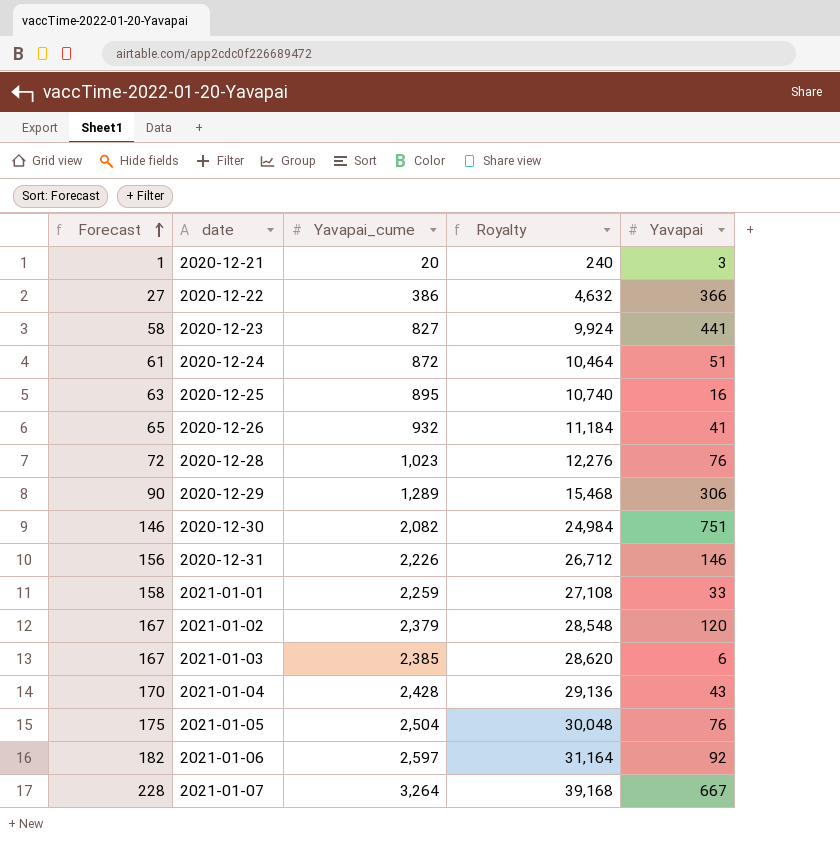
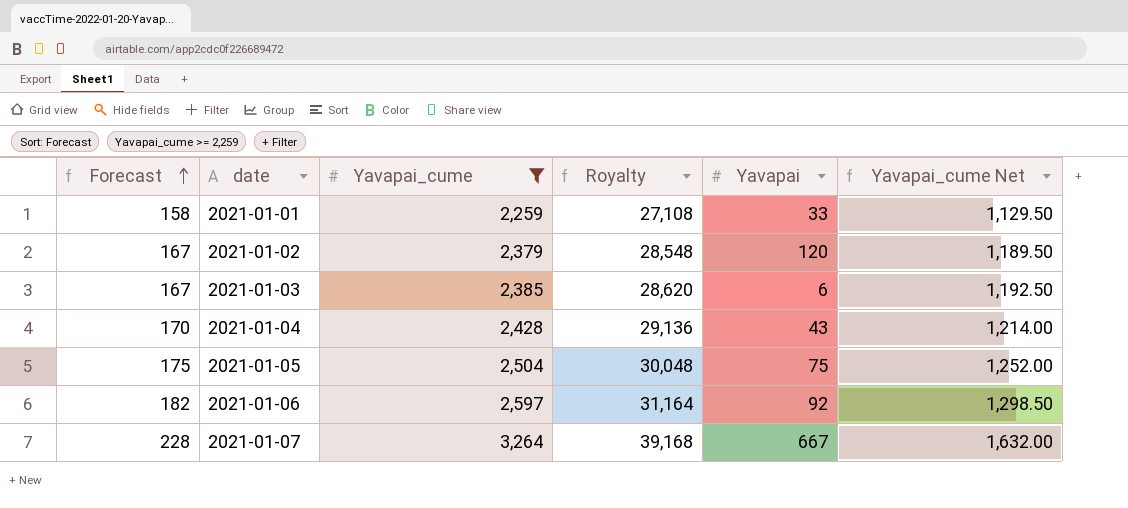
filter: none -> Yavapai_cume >= 2,259
column Yavapai_cume Net | formula: none -> [Yavapai_cume] * 0.5
2021-01-05 | Yavapai: 76 -> 75

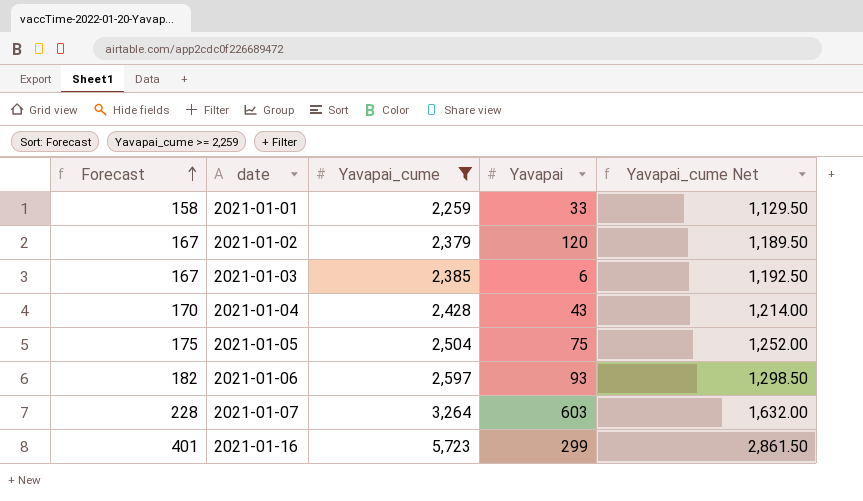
column Royalty | formula: [Yavapai_cume] * 12 -> none
2021-01-06 | Yavapai: 92 -> 93
2021-01-07 | Yavapai: 667 -> 603
row 2021-01-16: none -> 401 | 5,723 | 299 | 2,861.50

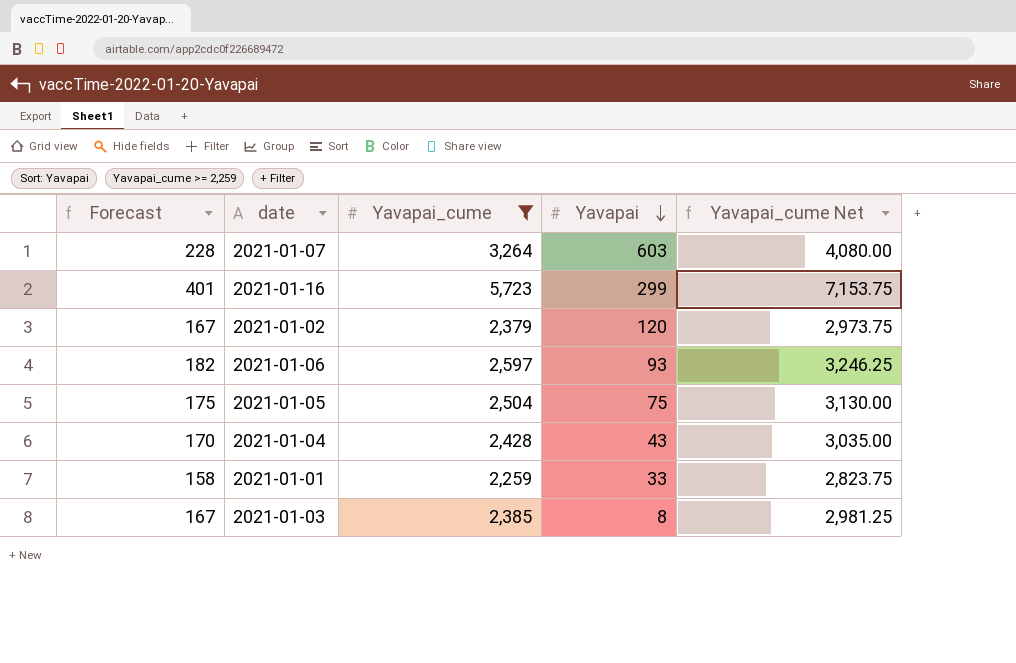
row order: Forecast ascending -> Yavapai descending
column Yavapai_cume Net | formula: [Yavapai_cume] * 0.5 -> [Yavapai_cume] * 1.25
2021-01-03 | Yavapai: 6 -> 8

